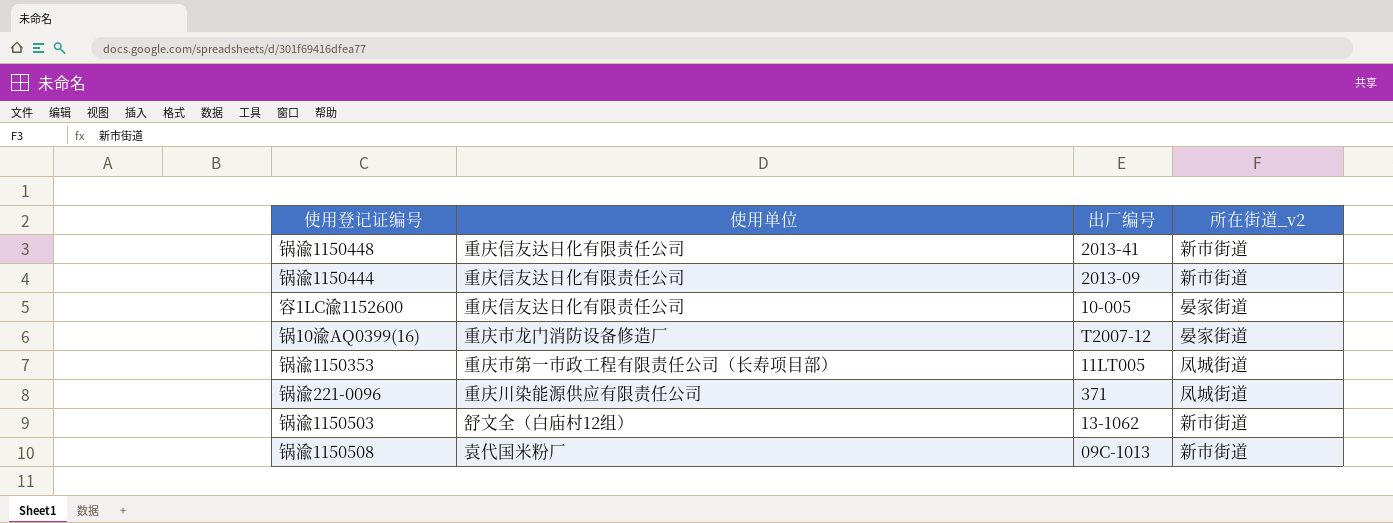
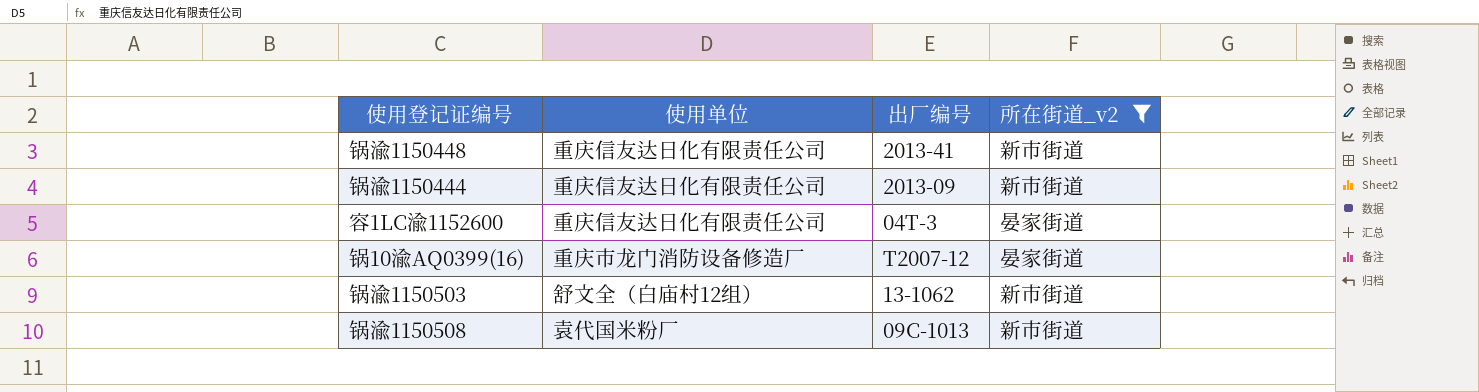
filter: none -> 所在街道_v2 != 凤城街道
容1LC渝1152600 | 出厂编号: 10-005 -> 04T-3

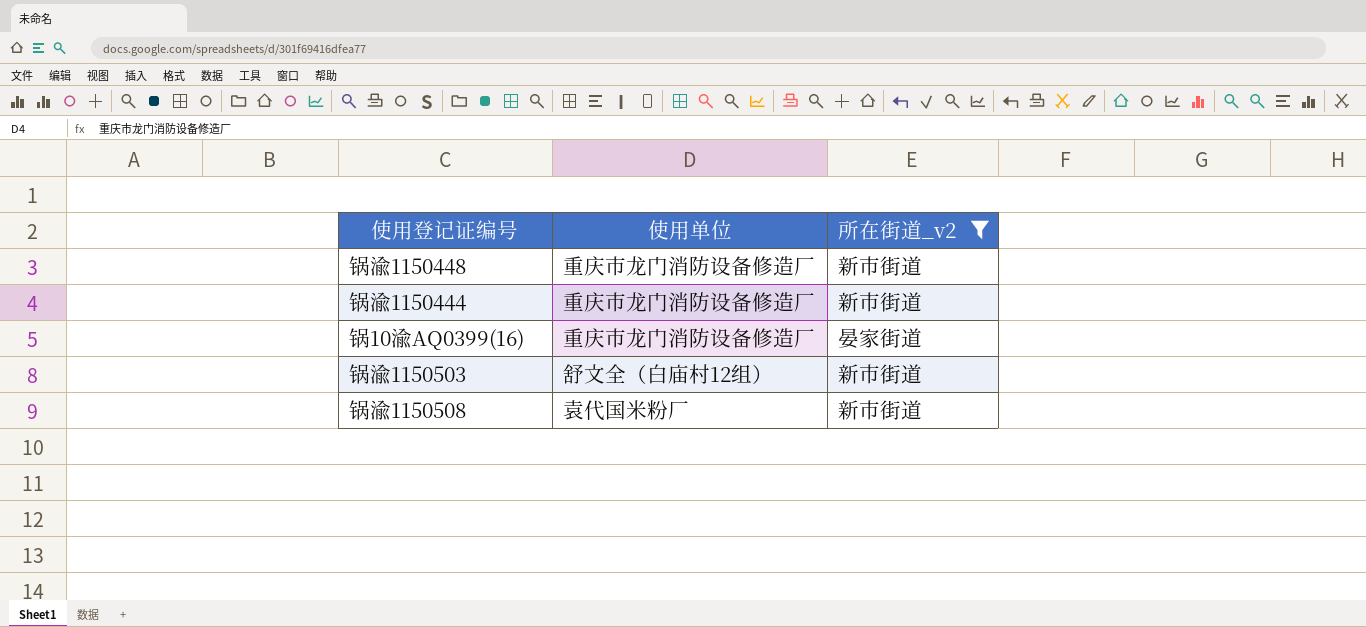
column 出厂编号 | position: 3 -> none
row 容1LC渝1152600: 重庆信友达日化有限责任公司 | 04T-3 | 晏家街道 -> none
锅渝1150448 | 使用单位: 重庆信友达日化有限责任公司 -> 重庆市龙门消防设备修造厂
锅渝1150444 | 使用单位: 重庆信友达日化有限责任公司 -> 重庆市龙门消防设备修造厂

